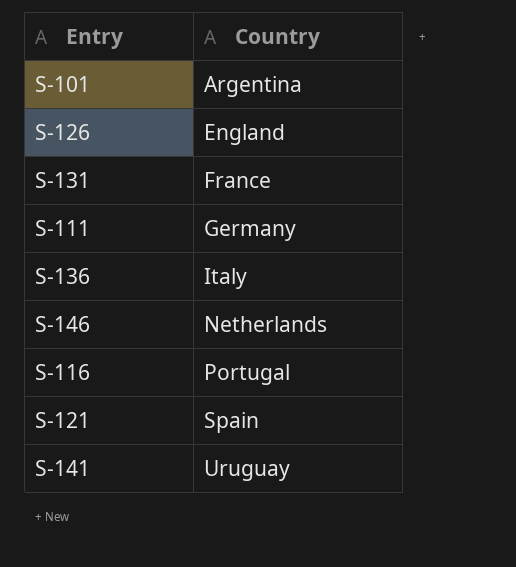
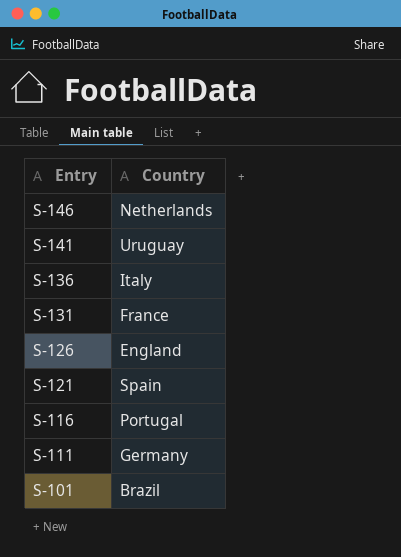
row order: Country ascending -> Entry descending
S-101 | Country: Argentina -> Brazil

